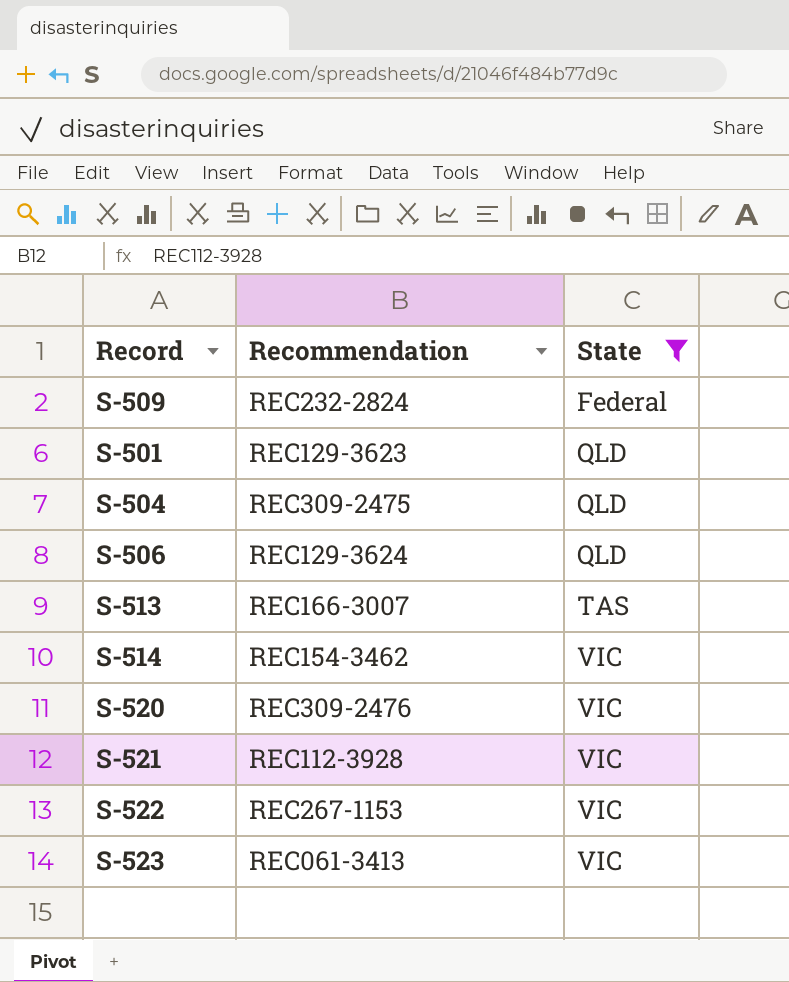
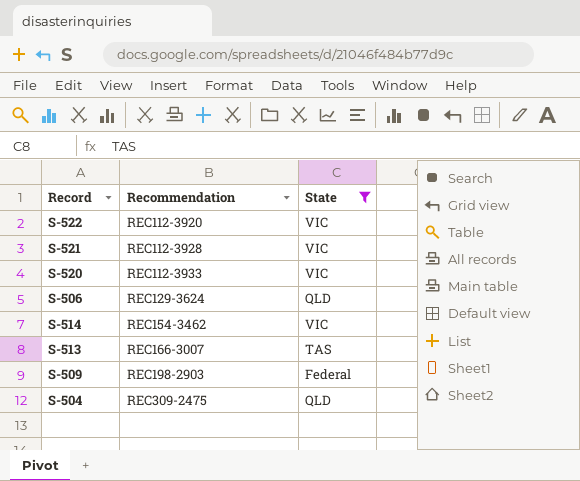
row order: State ascending -> Recommendation ascending
row S-501: REC129-3623 | QLD -> none
row S-523: REC061-3413 | VIC -> none
S-522 | Recommendation: REC267-1153 -> REC112-3920
S-520 | Recommendation: REC309-2476 -> REC112-3933
S-509 | Recommendation: REC232-2824 -> REC198-2903

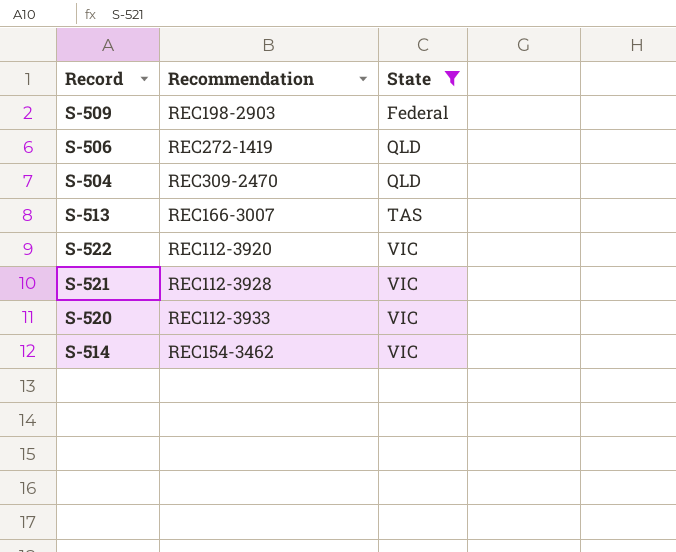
row order: Recommendation ascending -> State ascending
S-506 | Recommendation: REC129-3624 -> REC272-1419
S-504 | Recommendation: REC309-2475 -> REC309-2470

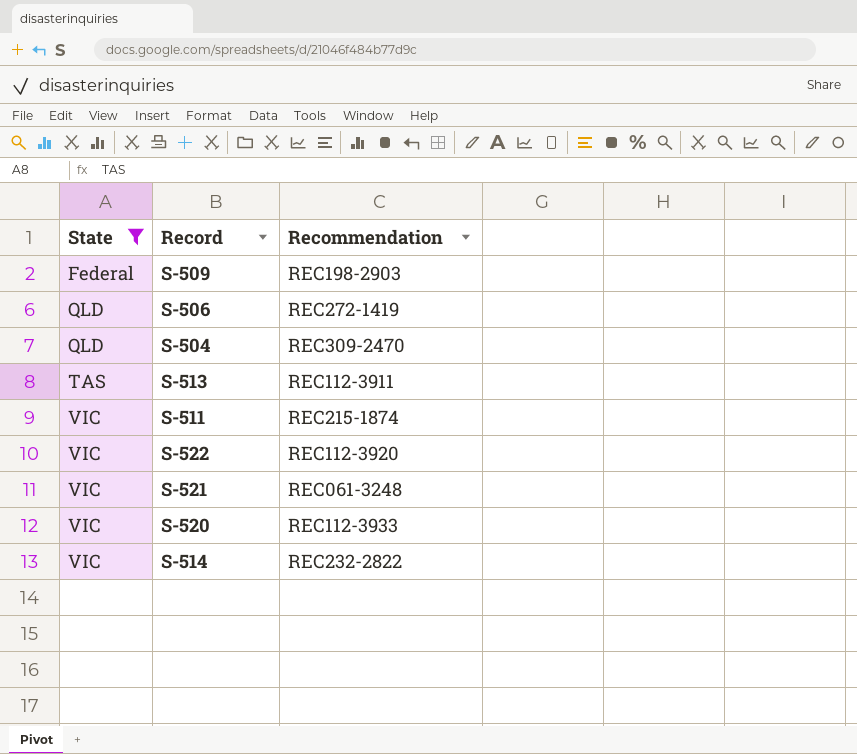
column State | position: 3 -> 1
S-513 | Recommendation: REC166-3007 -> REC112-3911
row S-511: none -> VIC | REC215-1874
S-521 | Recommendation: REC112-3928 -> REC061-3248
S-514 | Recommendation: REC154-3462 -> REC232-2822

